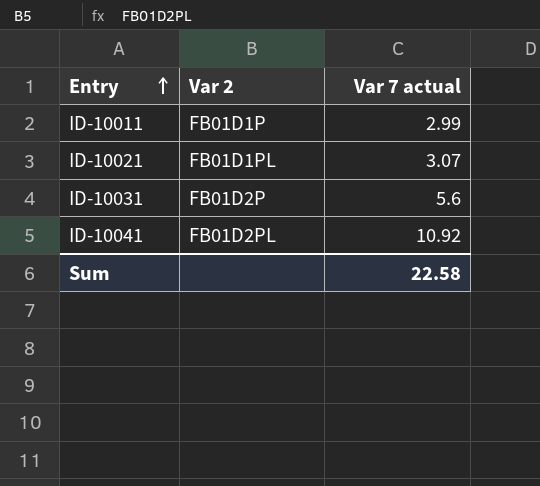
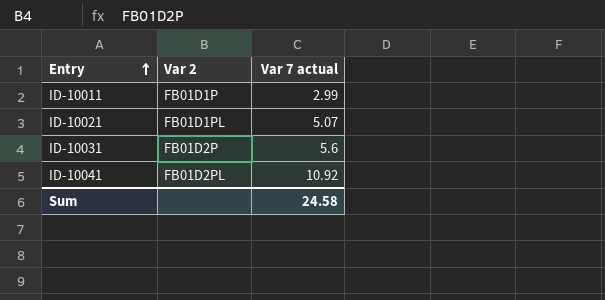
ID-10021 | Var 7 actual: 3.07 -> 5.07
Sum | Var 7 actual: 22.58 -> 24.58

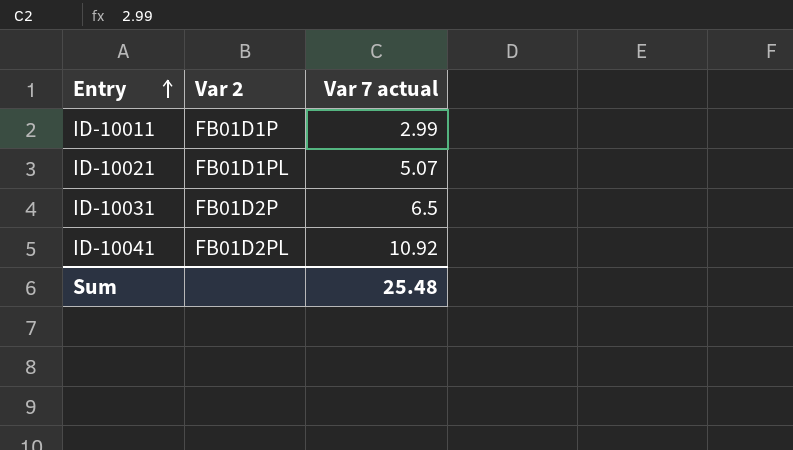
ID-10031 | Var 7 actual: 5.6 -> 6.5
Sum | Var 7 actual: 24.58 -> 25.48

